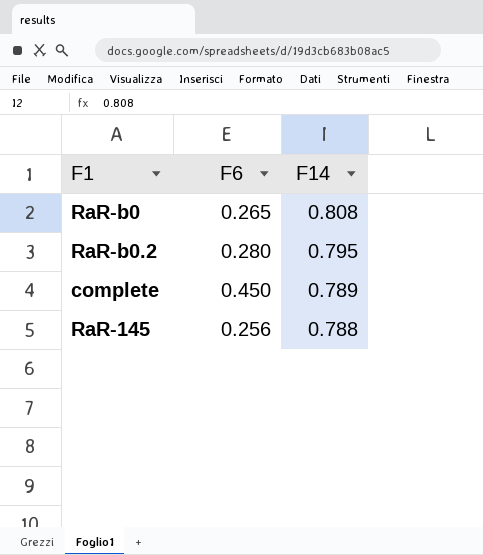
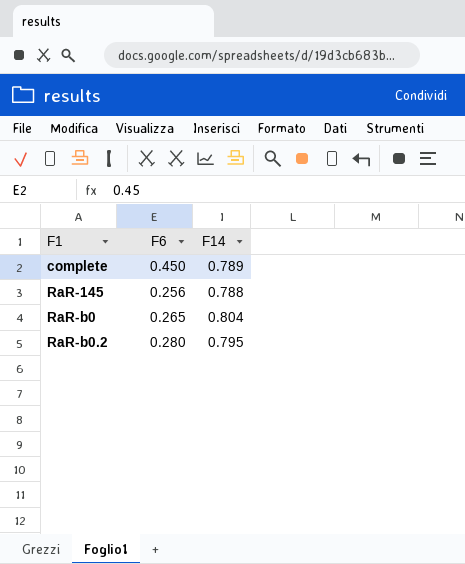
row order: F14 descending -> F1 ascending
RaR-b0 | F14: 0.808 -> 0.804

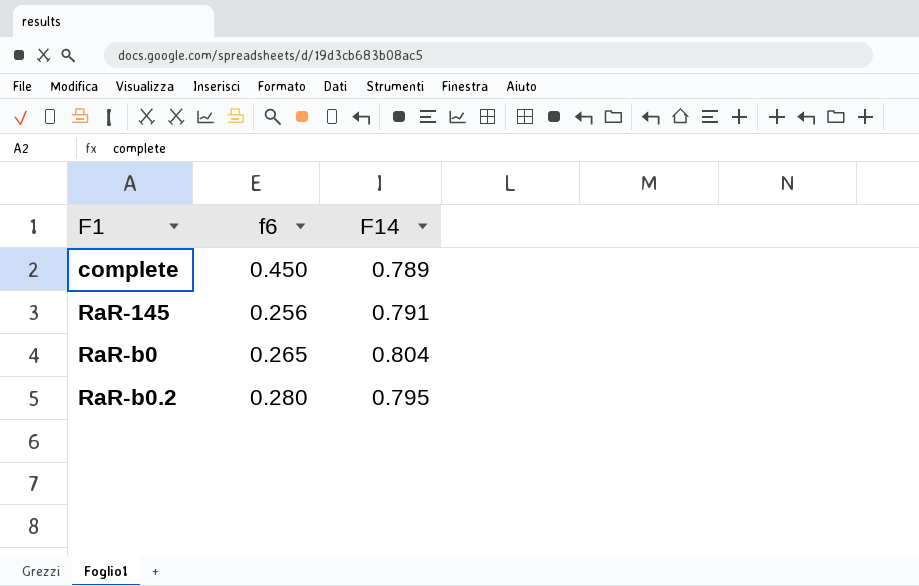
column name: F6 -> f6
RaR-145 | F14: 0.788 -> 0.791

